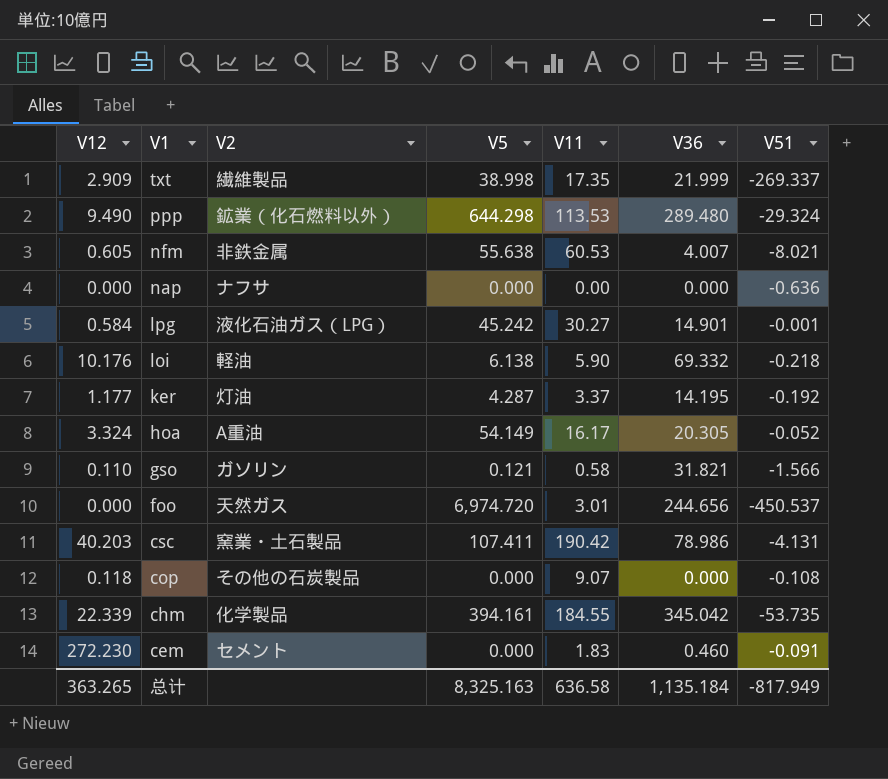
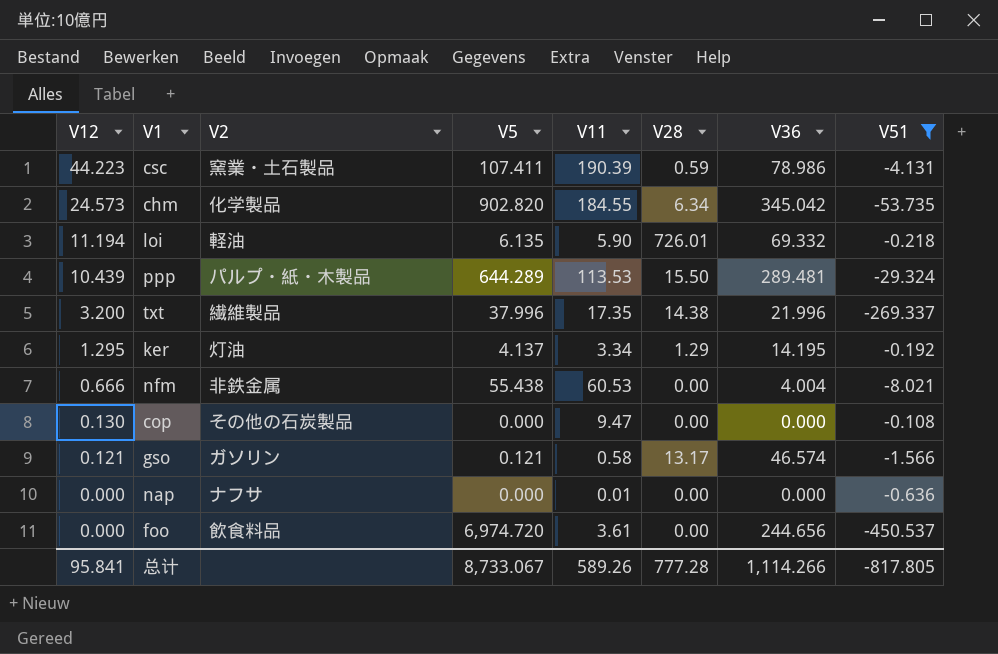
filter: none -> V51 <= -0.108
row order: V1 descending -> V12 descending
column V28 | position: none -> 6
csc | V12: 40.203 -> 44.223
csc | V11: 190.42 -> 190.39
chm | V12: 22.339 -> 24.573
chm | V5: 394.161 -> 902.820
loi | V12: 10.176 -> 11.194
loi | V5: 6.138 -> 6.135
ppp | V12: 9.490 -> 10.439
ppp | V2: 鉱業（化石燃料以外） -> パルプ・紙・木製品
ppp | V5: 644.298 -> 644.289
ppp | V36: 289.480 -> 289.481
txt | V12: 2.909 -> 3.200
txt | V5: 38.998 -> 37.996
txt | V36: 21.999 -> 21.996
ker | V12: 1.177 -> 1.295
ker | V5: 4.287 -> 4.137
ker | V11: 3.37 -> 3.34
nfm | V12: 0.605 -> 0.666
nfm | V5: 55.638 -> 55.438
nfm | V36: 4.007 -> 4.004
cop | V12: 0.118 -> 0.130
cop | V11: 9.07 -> 9.47
gso | V12: 0.110 -> 0.121
gso | V36: 31.821 -> 46.574
nap | V11: 0.00 -> 0.01
foo | V2: 天然ガス -> 飲食料品
foo | V11: 3.01 -> 3.61
总计 | V12: 363.265 -> 95.841
总计 | V5: 8,325.163 -> 8,733.067
总计 | V11: 636.58 -> 589.26
总计 | V36: 1,135.184 -> 1,114.266
总计 | V51: -817.949 -> -817.805

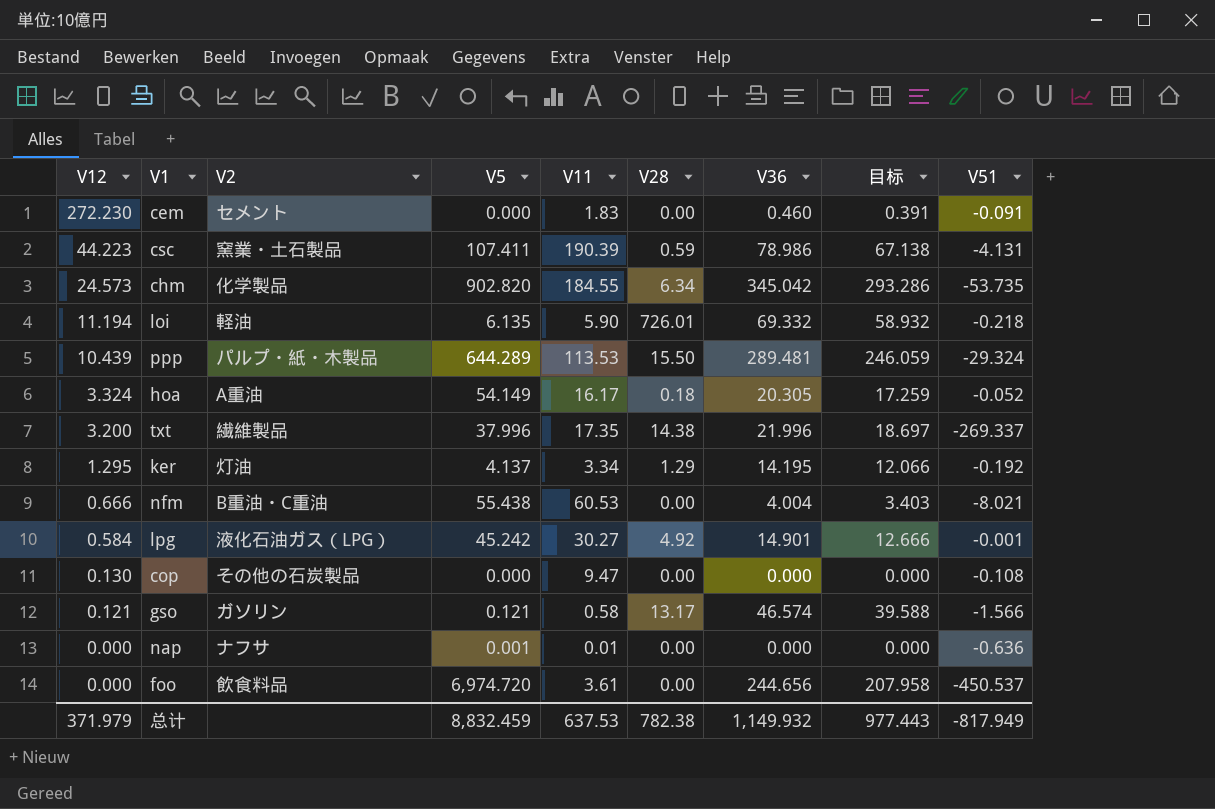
filter: V51 <= -0.108 -> none
column 目标 | formula: none -> [V36] * 0.85
nfm | V2: 非鉄金属 -> B重油・C重油
nap | V5: 0.000 -> 0.001
总计 | V12: 95.841 -> 371.979
总计 | V5: 8,733.067 -> 8,832.459
总计 | V11: 589.26 -> 637.53
总计 | V28: 777.28 -> 782.38
总计 | V36: 1,114.266 -> 1,149.932
总计 | V51: -817.805 -> -817.949

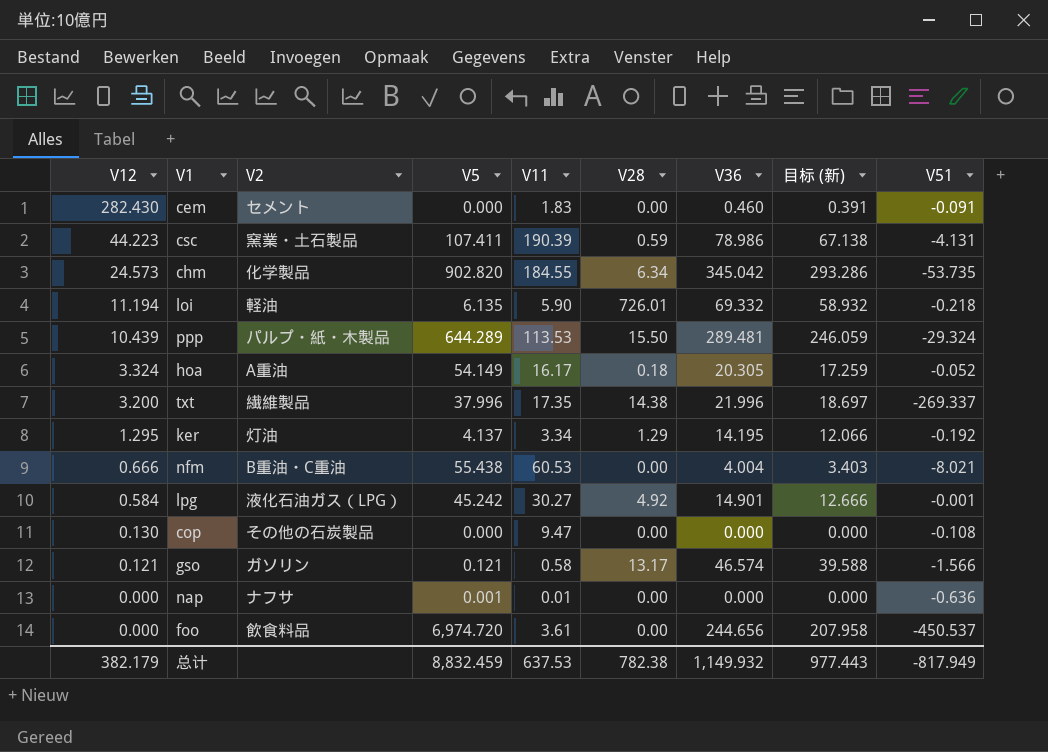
column name: 目标 -> 目标 (新)
cem | V12: 272.230 -> 282.430
总计 | V12: 371.979 -> 382.179

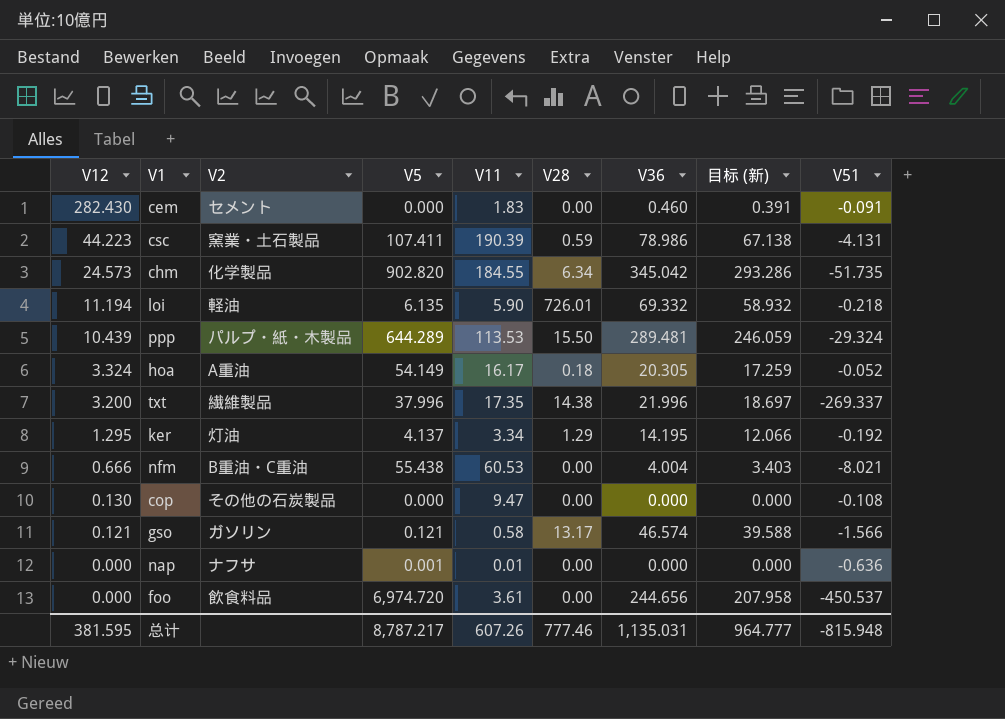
row lpg: 0.584 | 液化石油ガス（LPG） | 45.242 | 30.27 | 4.92 | 14.901 | 12.666 | -0.001 -> none
chm | V51: -53.735 -> -51.735
总计 | V12: 382.179 -> 381.595
总计 | V5: 8,832.459 -> 8,787.217
总计 | V11: 637.53 -> 607.26
总计 | V28: 782.38 -> 777.46
总计 | V36: 1,149.932 -> 1,135.031
总计 | 目标 (新): 977.443 -> 964.777
总计 | V51: -817.949 -> -815.948

